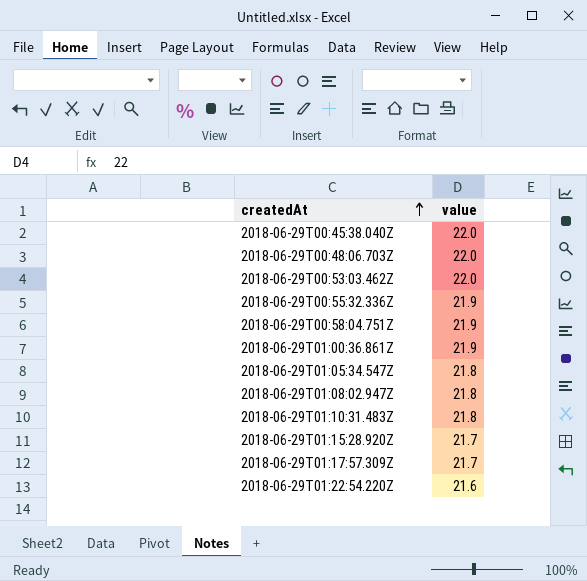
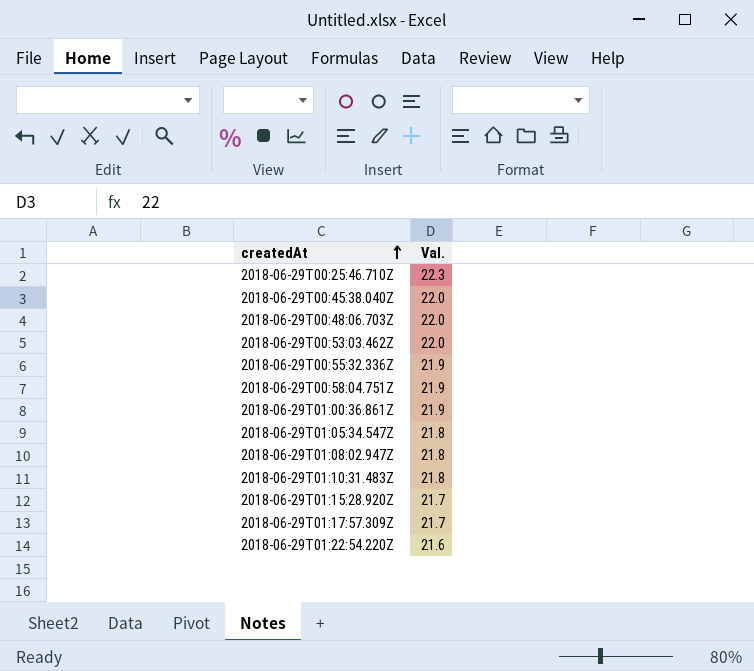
column name: value -> Val.
row 2018-06-29T00:25:46.710Z: none -> 22.3

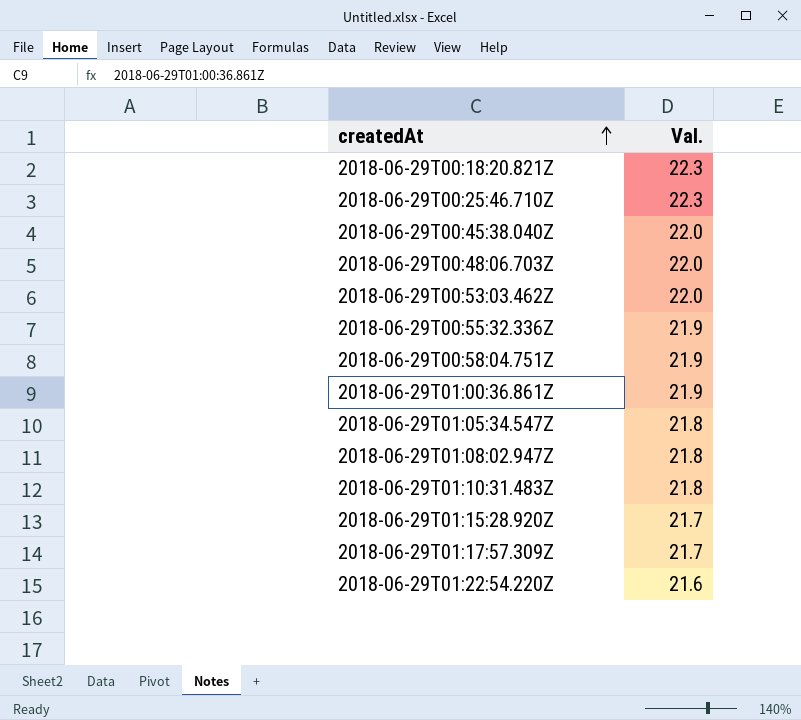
row 2018-06-29T00:18:20.821Z: none -> 22.3

